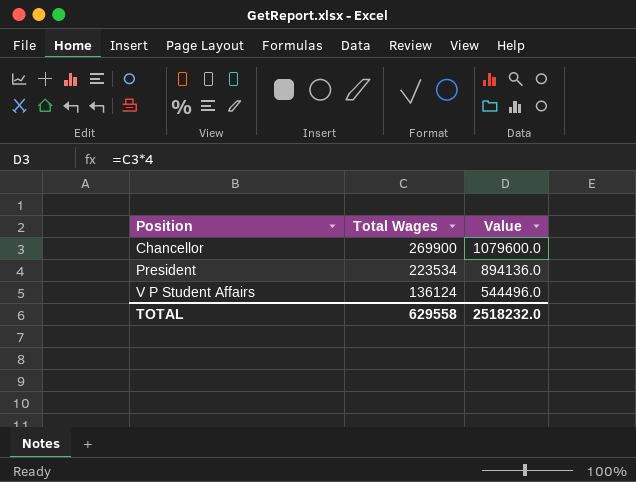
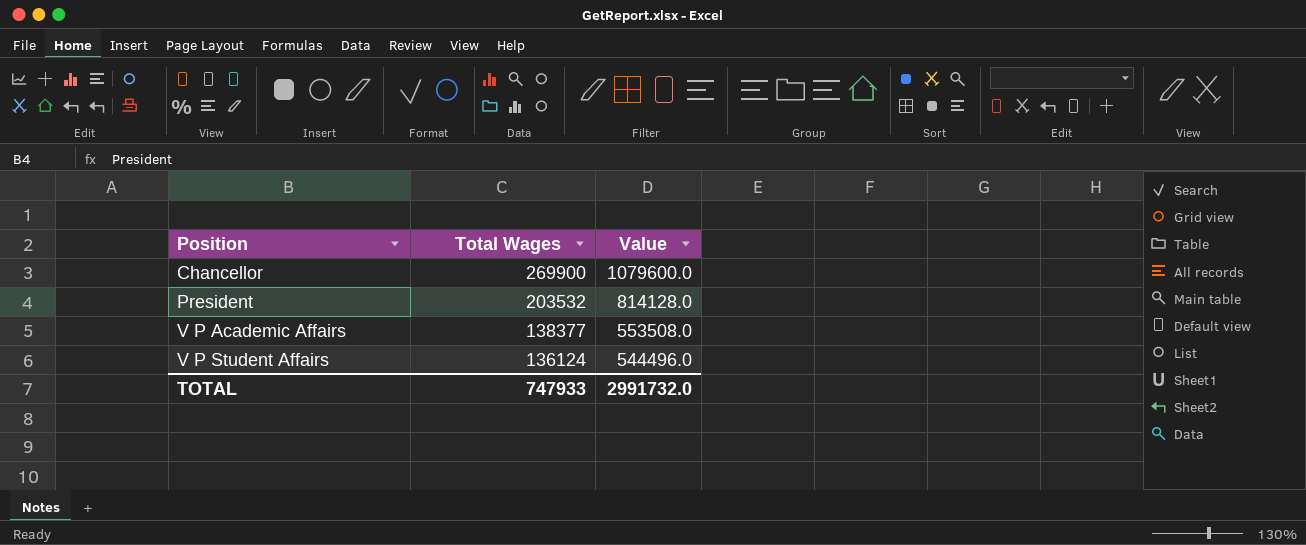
President | Total Wages: 223534 -> 203532
President | Value: 894136.0 -> 814128.0
row V P Academic Affairs: none -> 138377 | 553508.0
TOTAL | Total Wages: 629558 -> 747933
TOTAL | Value: 2518232.0 -> 2991732.0

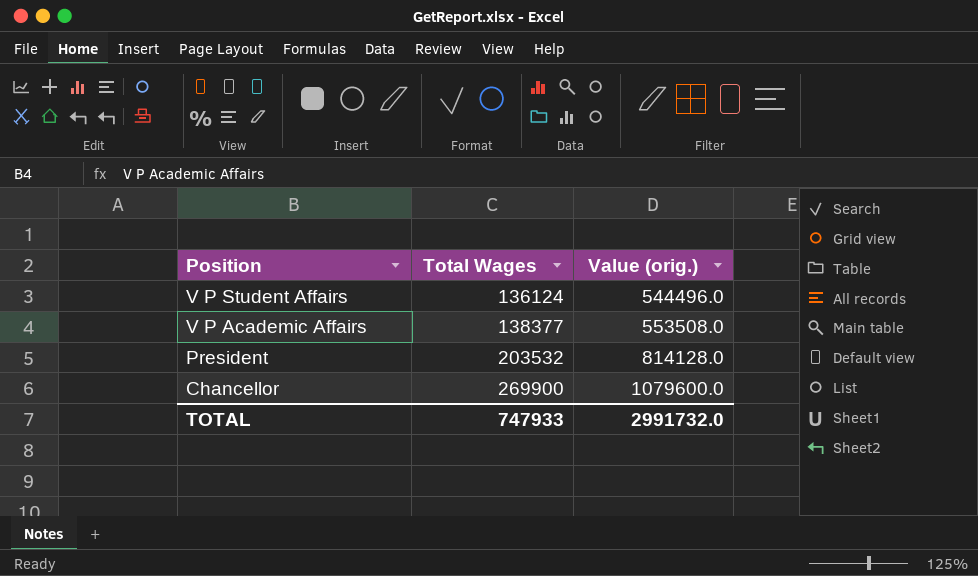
row order: Position ascending -> Position descending
column name: Value -> Value (orig.)

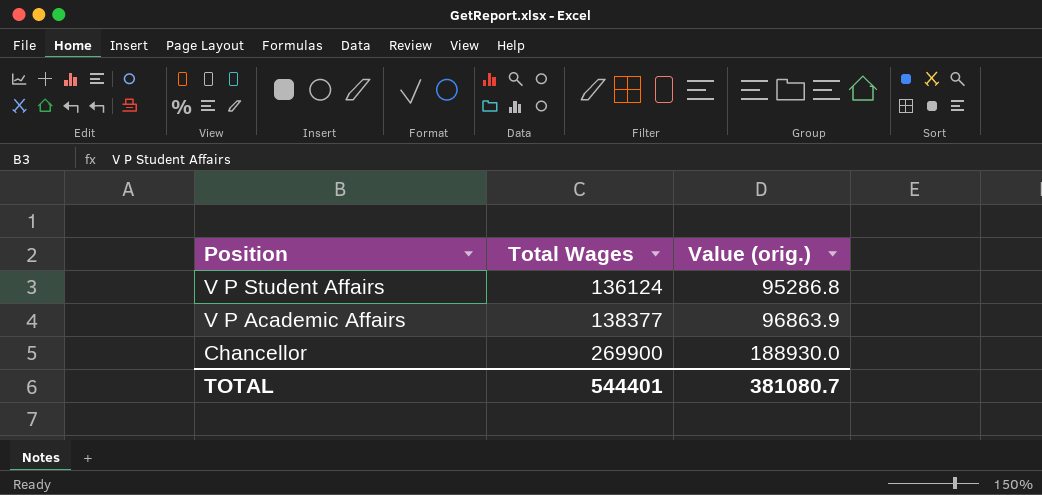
column Value (orig.) | formula: [Total Wages] * 4 -> [Total Wages] * 0.7
row President: 203532 | 814128.0 -> none
TOTAL | Total Wages: 747933 -> 544401
TOTAL | Value (orig.): 2991732.0 -> 381080.7

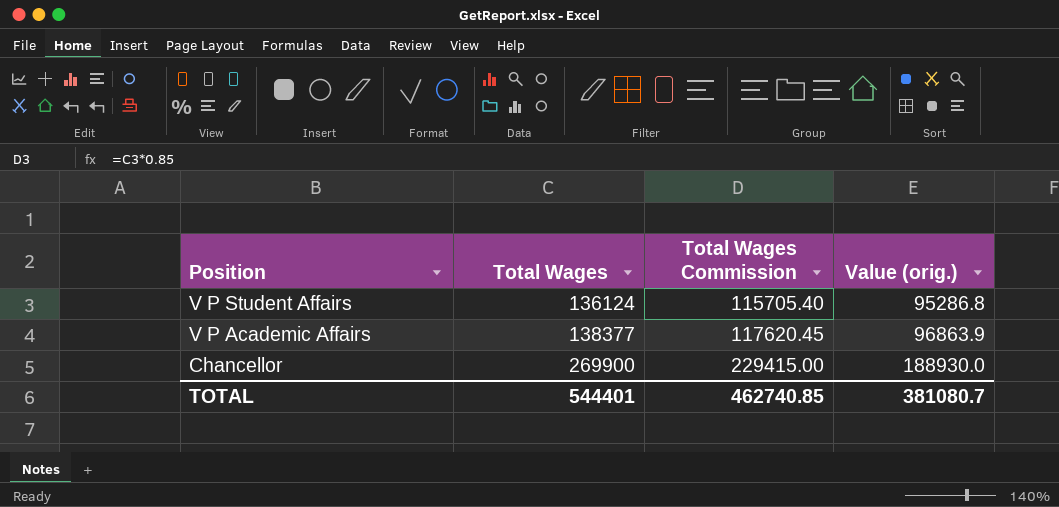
column Total Wages Commission | formula: none -> [Total Wages] * 0.85

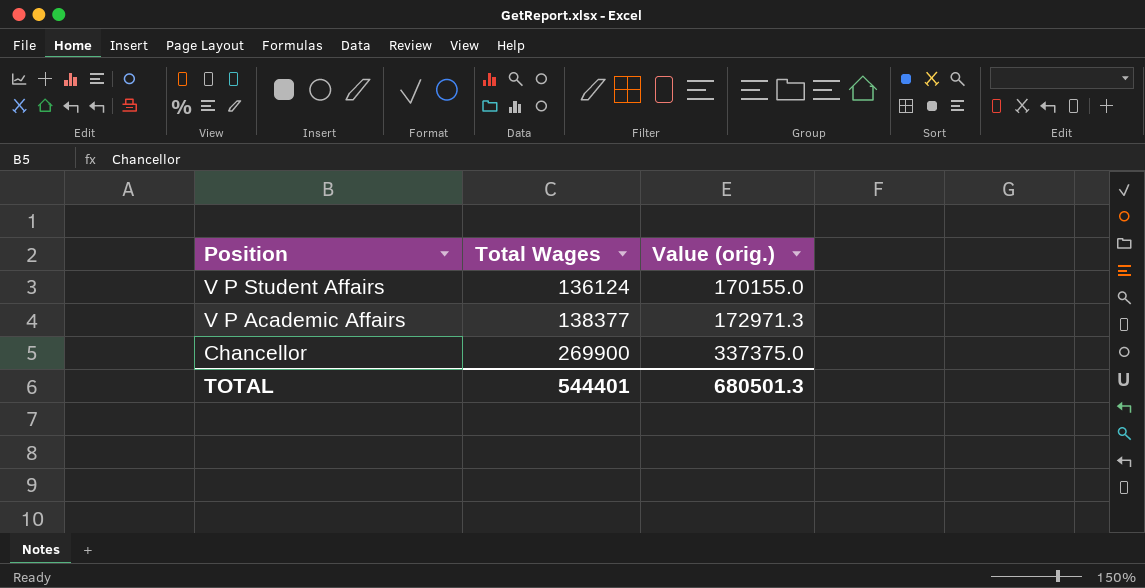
column Total Wages Commission | formula: [Total Wages] * 0.85 -> none
column Value (orig.) | formula: [Total Wages] * 0.7 -> [Total Wages] * 1.25
TOTAL | Value (orig.): 381080.7 -> 680501.3

